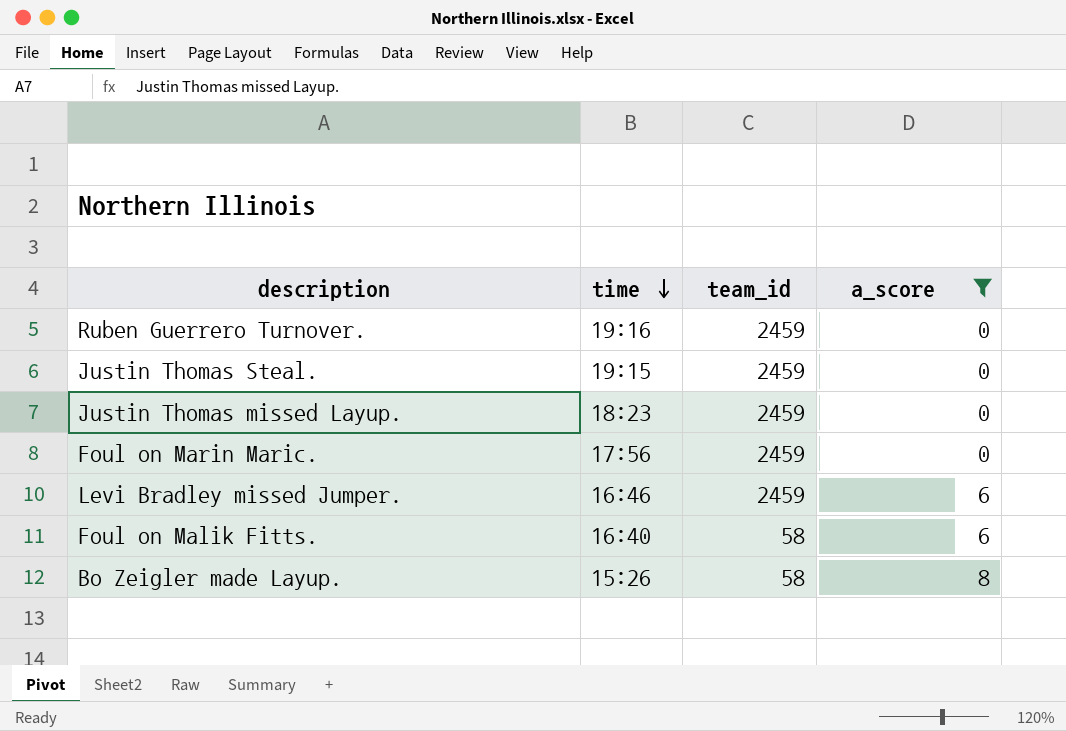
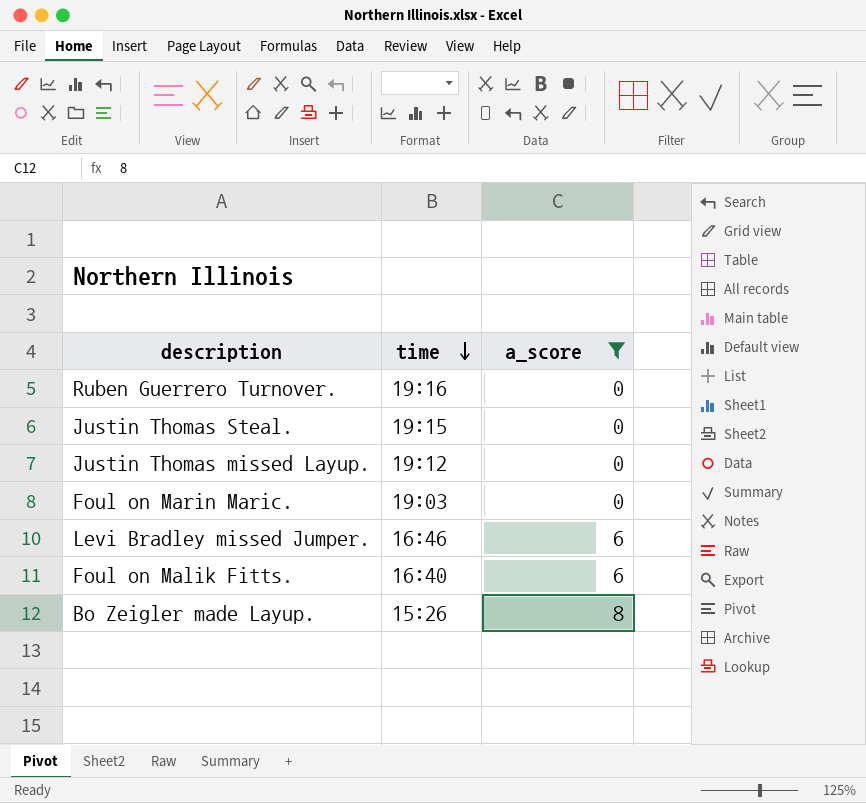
column team_id | position: 3 -> none
Justin Thomas missed Layup. | time: 18:23 -> 19:12
Foul on Marin Maric. | time: 17:56 -> 19:03

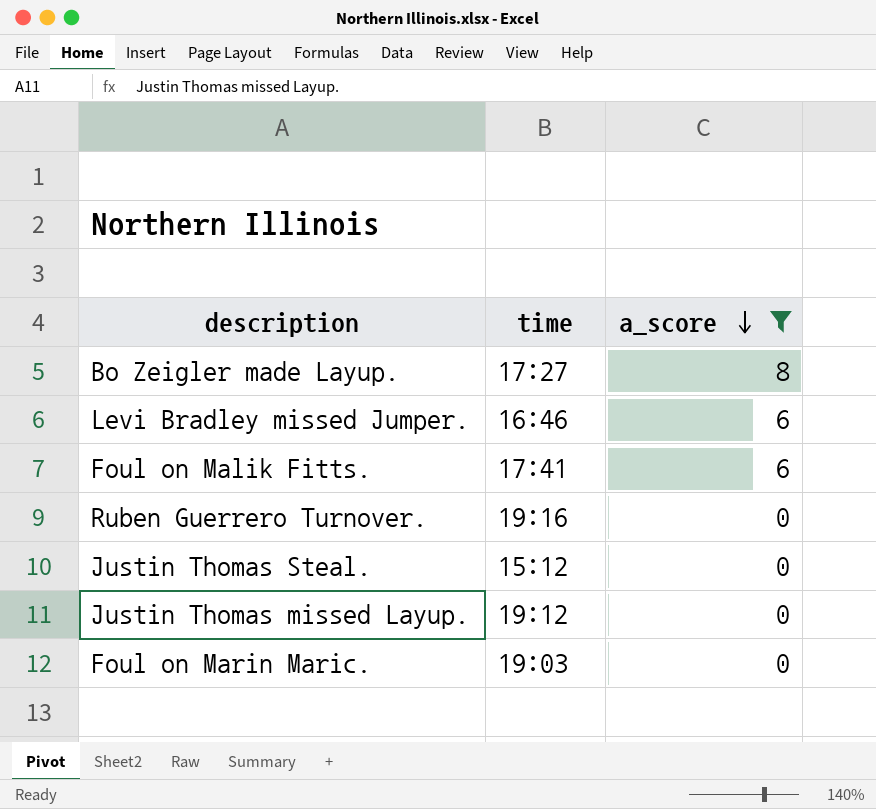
row order: time descending -> a_score descending
Bo Zeigler made Layup. | time: 15:26 -> 17:27
Foul on Malik Fitts. | time: 16:40 -> 17:41
Justin Thomas Steal. | time: 19:15 -> 15:12

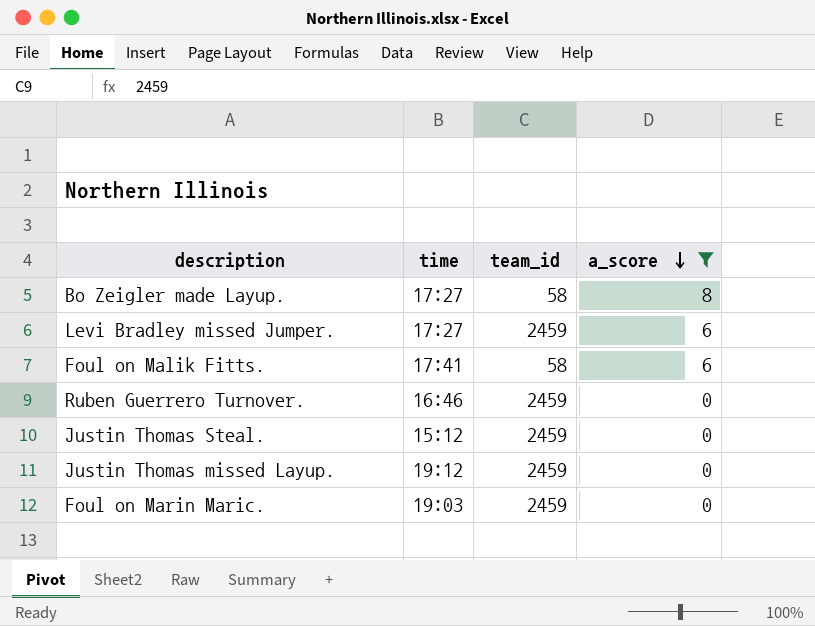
column team_id | position: none -> 3
Levi Bradley missed Jumper. | time: 16:46 -> 17:27
Ruben Guerrero Turnover. | time: 19:16 -> 16:46

